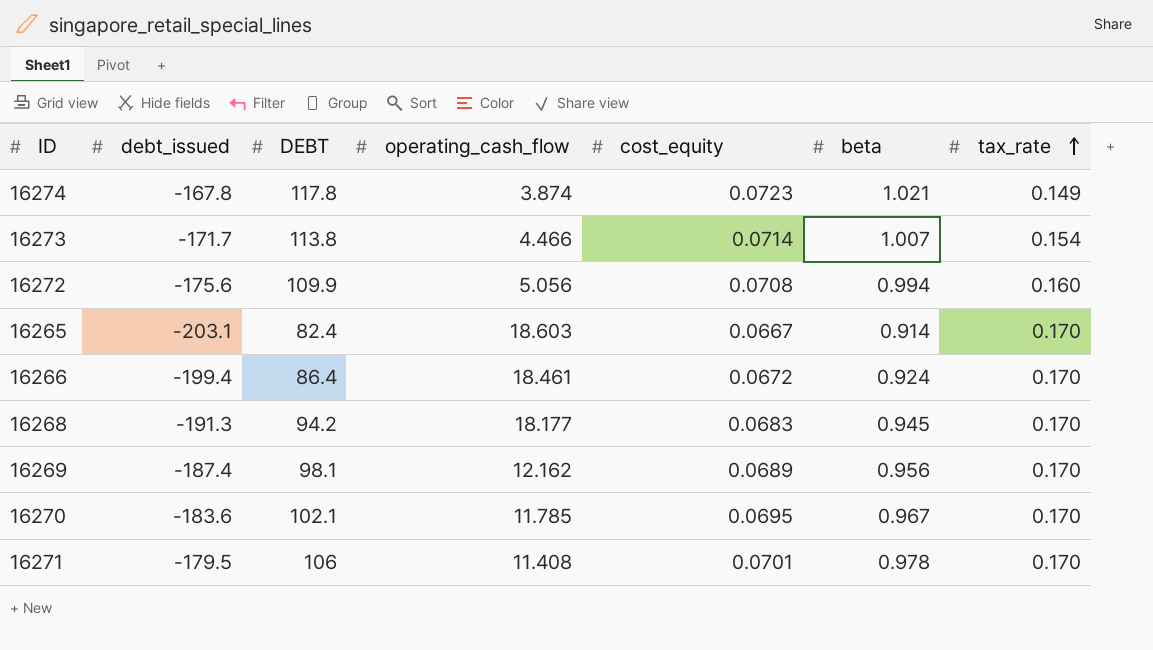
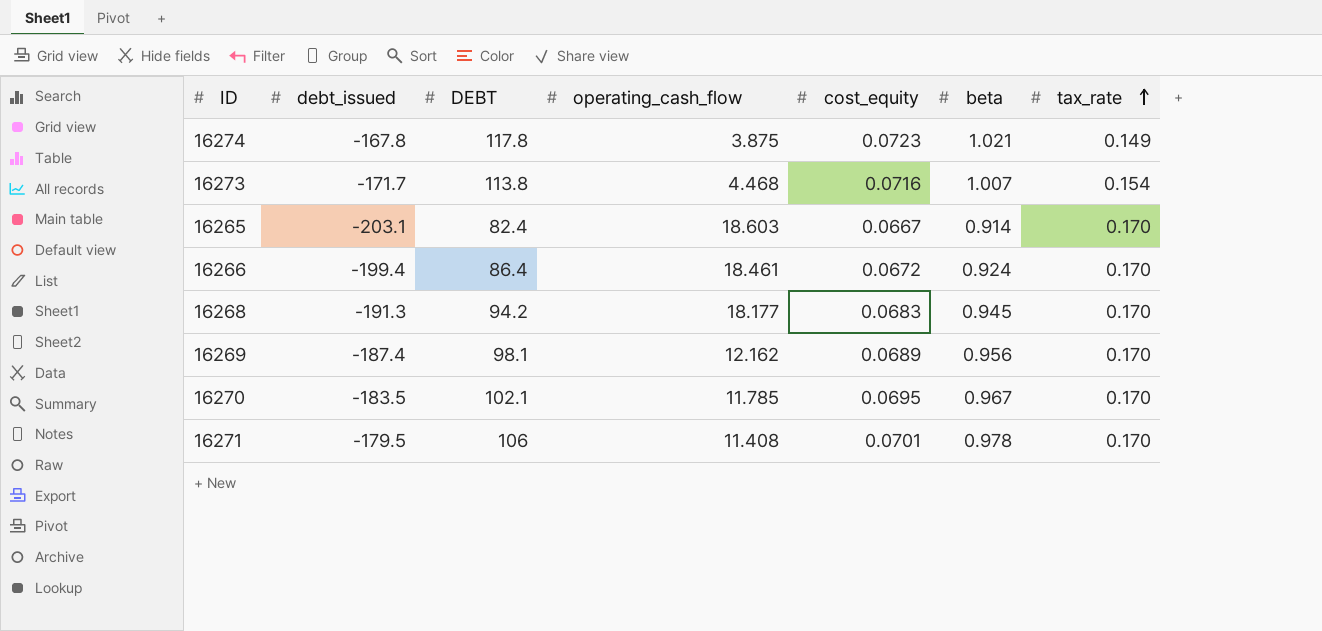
row 16272: -175.6 | 109.9 | 5.056 | 0.0708 | 0.994 | 0.160 -> none
16274 | operating_cash_flow: 3.874 -> 3.875
16273 | operating_cash_flow: 4.466 -> 4.468
16273 | cost_equity: 0.0714 -> 0.0716
16270 | debt_issued: -183.6 -> -183.5

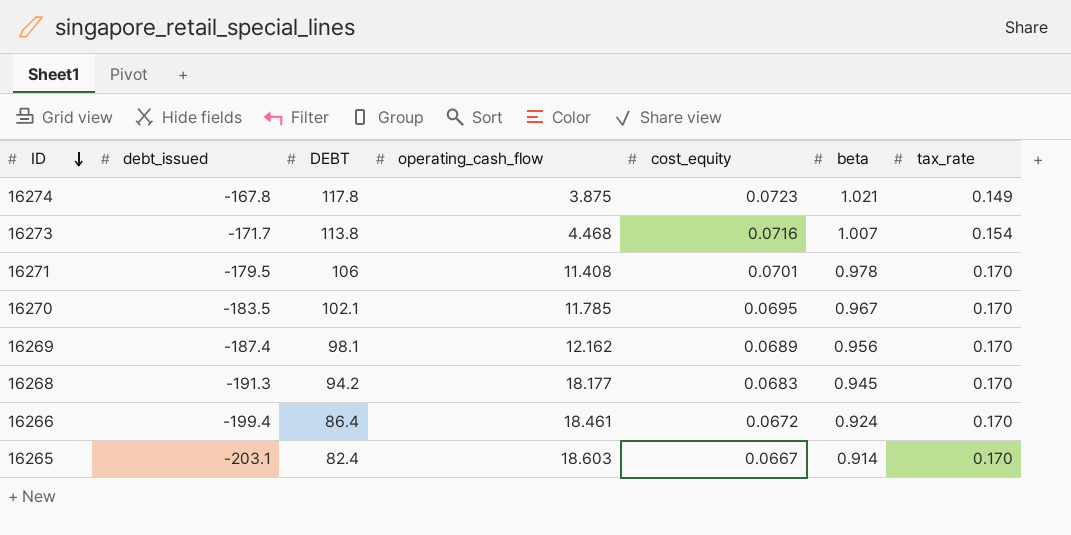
row order: tax_rate ascending -> ID descending

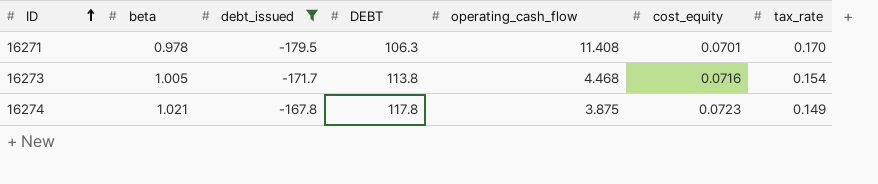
filter: none -> debt_issued >= -179.5
row order: ID descending -> ID ascending
column beta | position: 6 -> 2
16271 | DEBT: 106 -> 106.3
16273 | beta: 1.007 -> 1.005

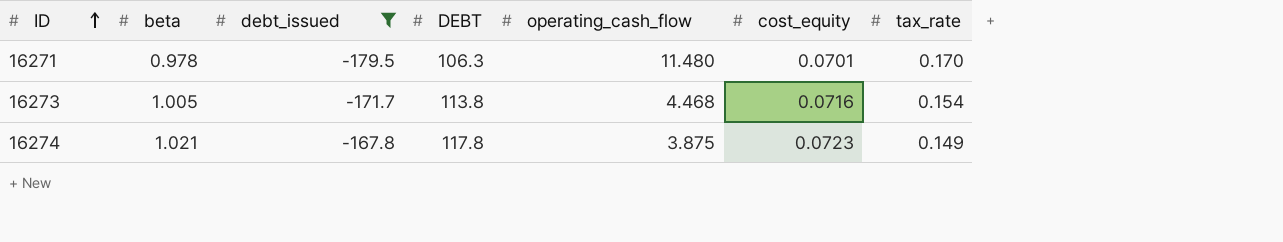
16271 | operating_cash_flow: 11.408 -> 11.480

